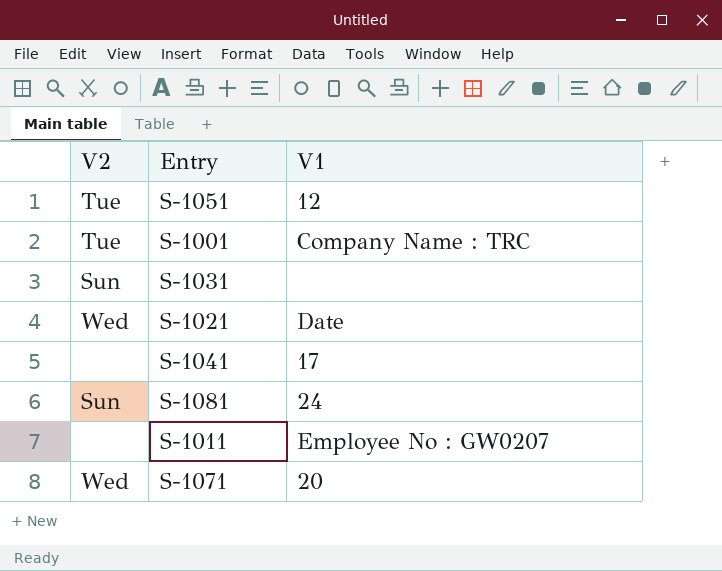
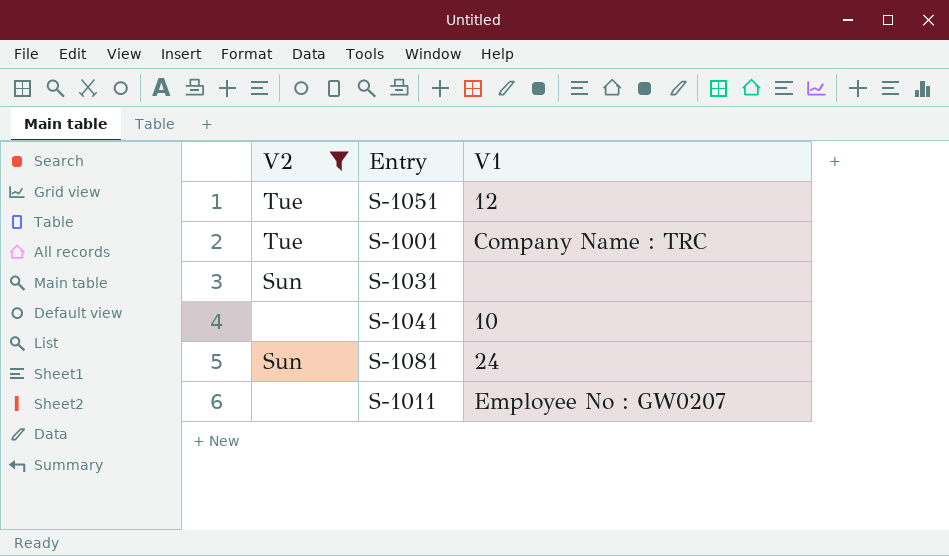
filter: none -> V2 != Wed
S-1041 | V1: 17 -> 10

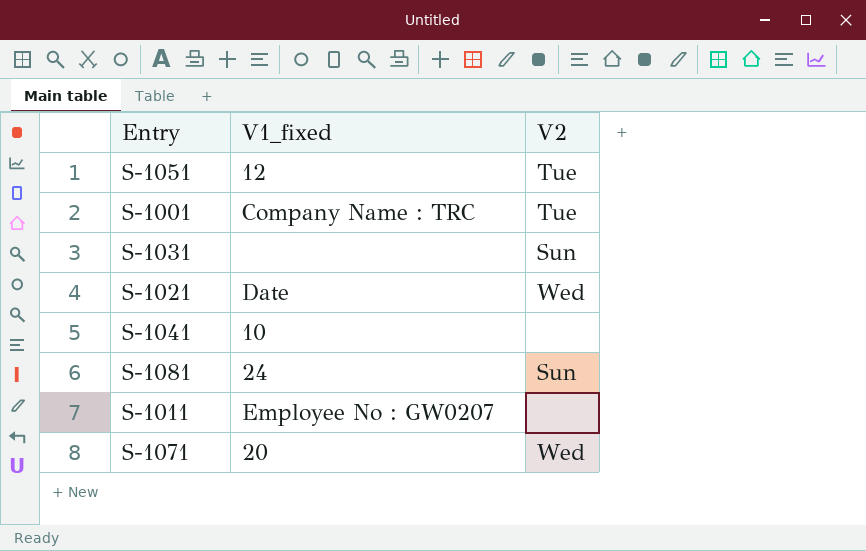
filter: V2 != Wed -> none
column name: V1 -> V1_fixed
column V2 | position: 1 -> 3

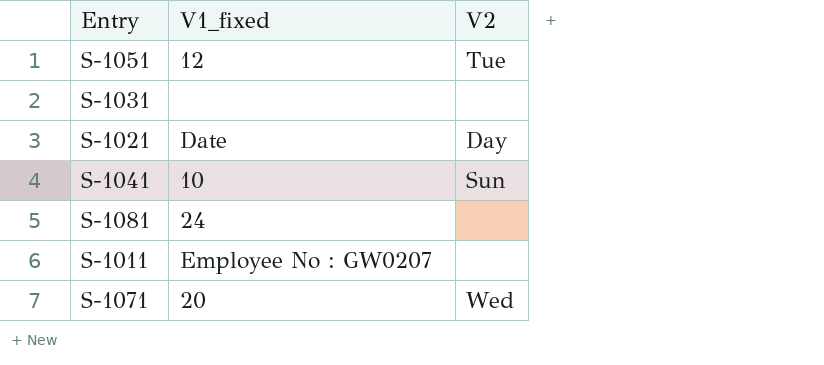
row S-1001: Company Name : TRC | Tue -> none
S-1031 | V2: Sun -> none
S-1021 | V2: Wed -> Day
S-1041 | V2: none -> Sun
S-1081 | V2: Sun -> none

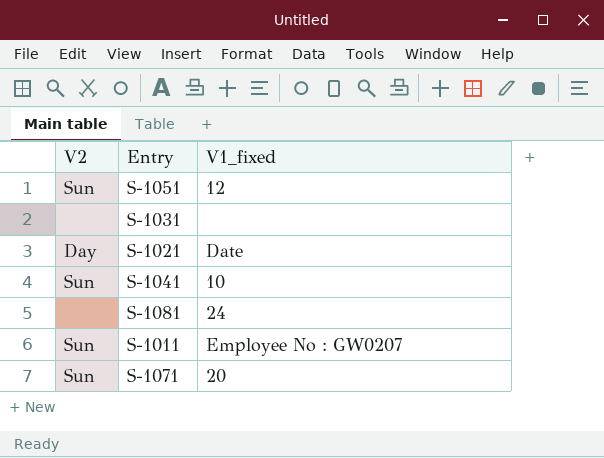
column V2 | position: 3 -> 1
S-1051 | V2: Tue -> Sun
S-1011 | V2: none -> Sun
S-1071 | V2: Wed -> Sun

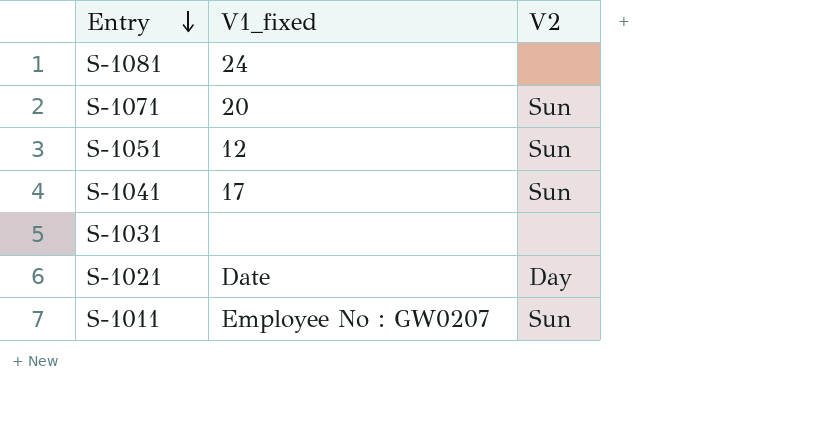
row order: none -> Entry descending
column V2 | position: 1 -> 3
S-1041 | V1_fixed: 10 -> 17

